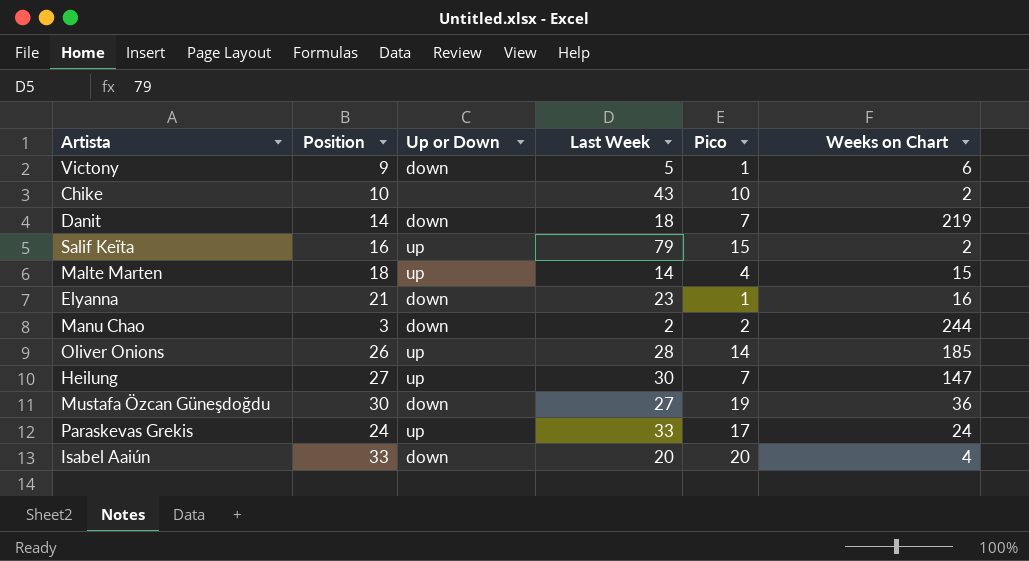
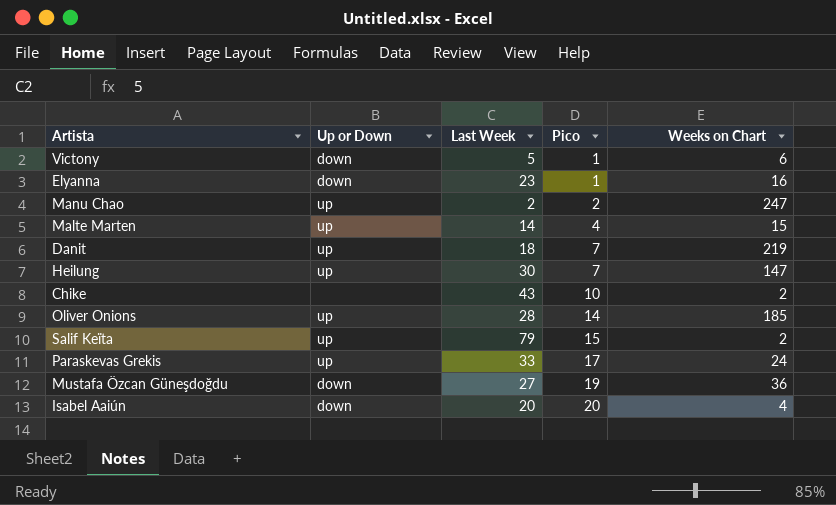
row order: none -> Pico ascending
column Position | position: 2 -> none
Manu Chao | Up or Down: down -> up
Manu Chao | Weeks on Chart: 244 -> 247
Danit | Up or Down: down -> up

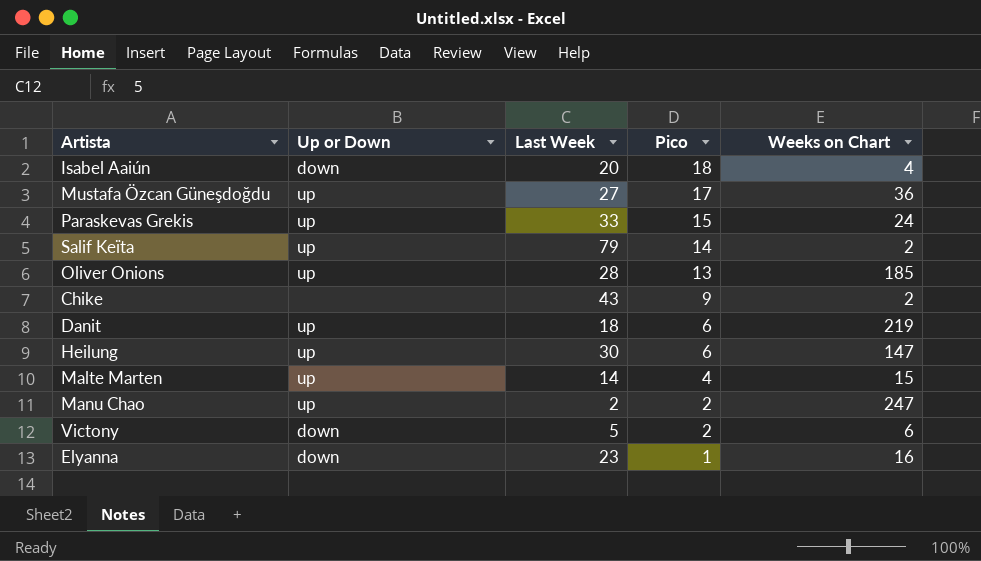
row order: Pico ascending -> Pico descending
Isabel Aaiún | Pico: 20 -> 18
Mustafa Özcan Güneşdoğdu | Up or Down: down -> up
Mustafa Özcan Güneşdoğdu | Pico: 19 -> 17
Paraskevas Grekis | Pico: 17 -> 15
Salif Keïta | Pico: 15 -> 14
Oliver Onions | Pico: 14 -> 13
Chike | Pico: 10 -> 9
Danit | Pico: 7 -> 6
Heilung | Pico: 7 -> 6
Victony | Pico: 1 -> 2

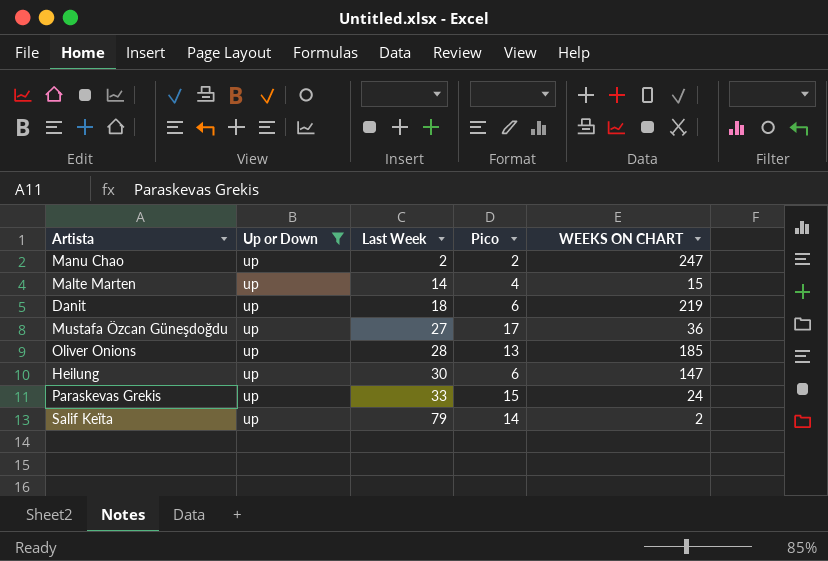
filter: none -> Up or Down = up
row order: Pico descending -> Last Week ascending
column name: Weeks on Chart -> WEEKS ON CHART

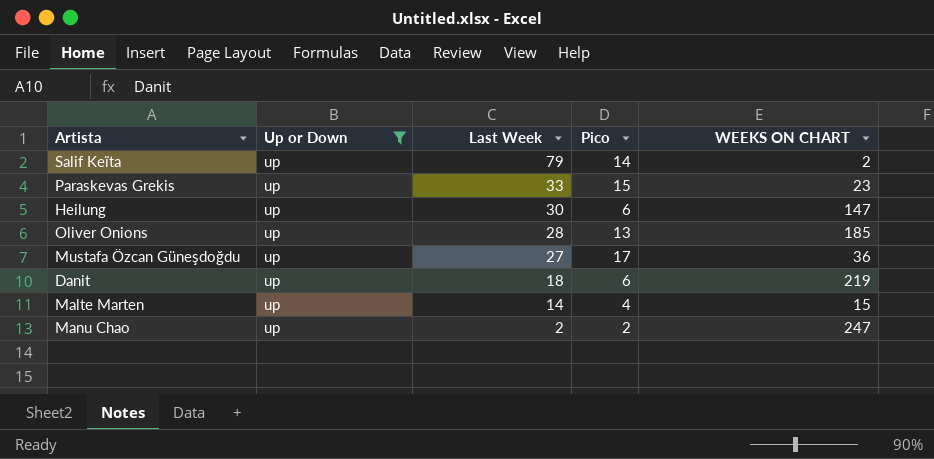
row order: Last Week ascending -> Last Week descending
Paraskevas Grekis | WEEKS ON CHART: 24 -> 23

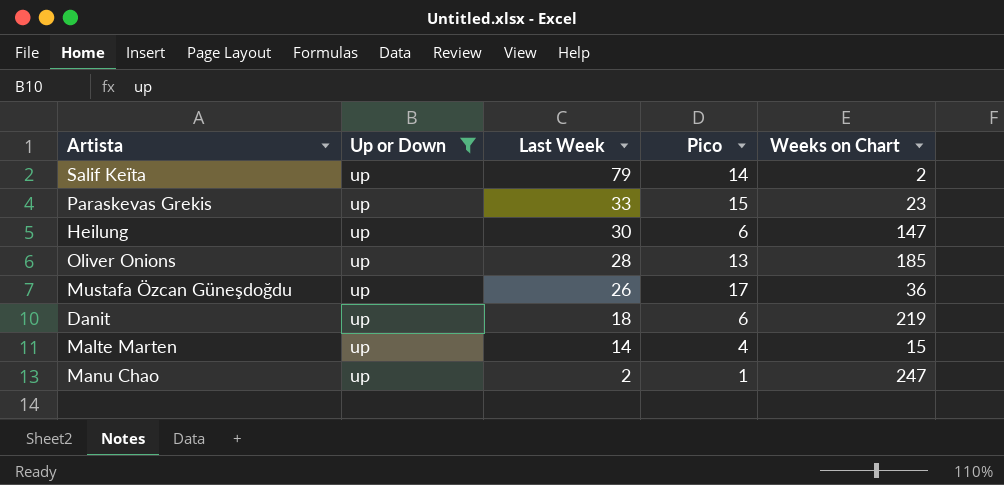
column name: WEEKS ON CHART -> Weeks on Chart
Mustafa Özcan Güneşdoğdu | Last Week: 27 -> 26
Manu Chao | Pico: 2 -> 1

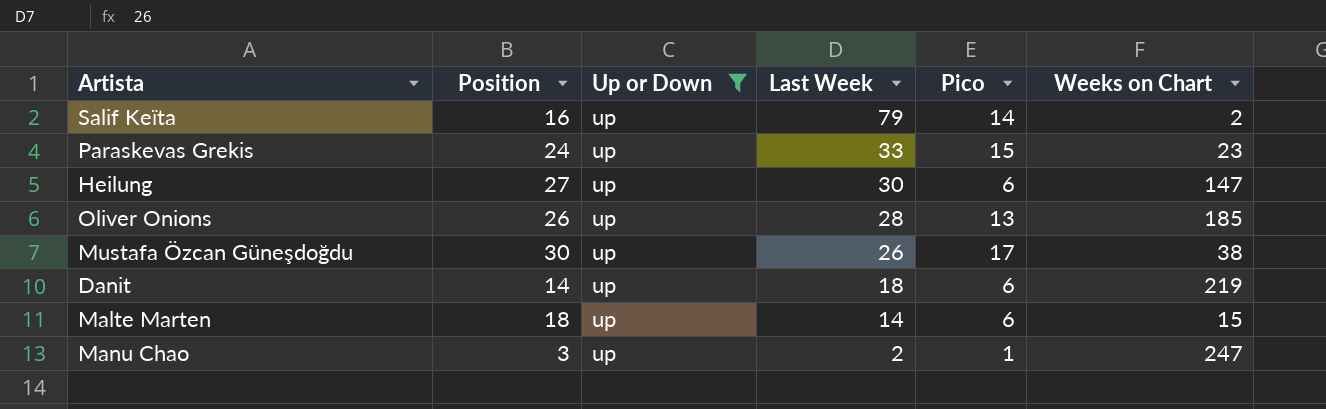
column Position | position: none -> 2
Mustafa Özcan Güneşdoğdu | Weeks on Chart: 36 -> 38
Malte Marten | Pico: 4 -> 6

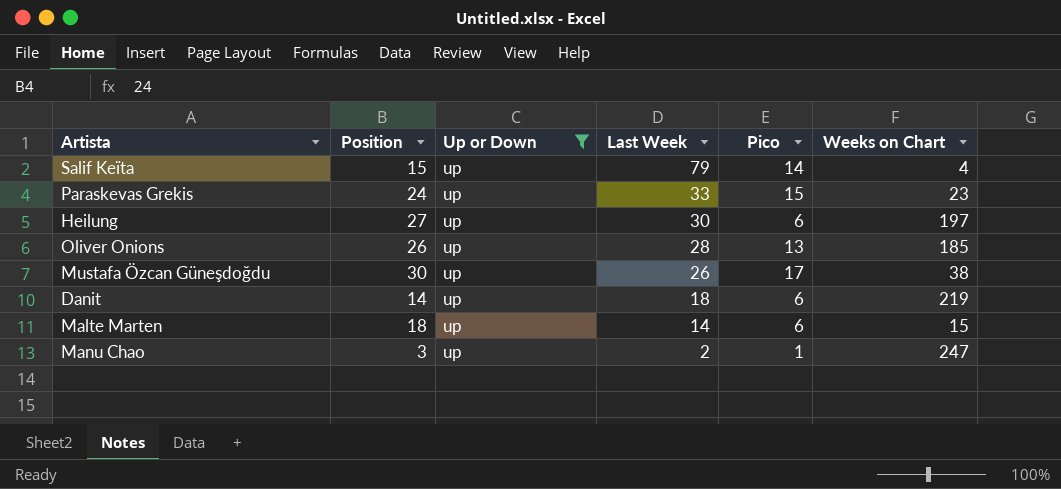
Salif Keïta | Position: 16 -> 15
Salif Keïta | Weeks on Chart: 2 -> 4
Heilung | Weeks on Chart: 147 -> 197

